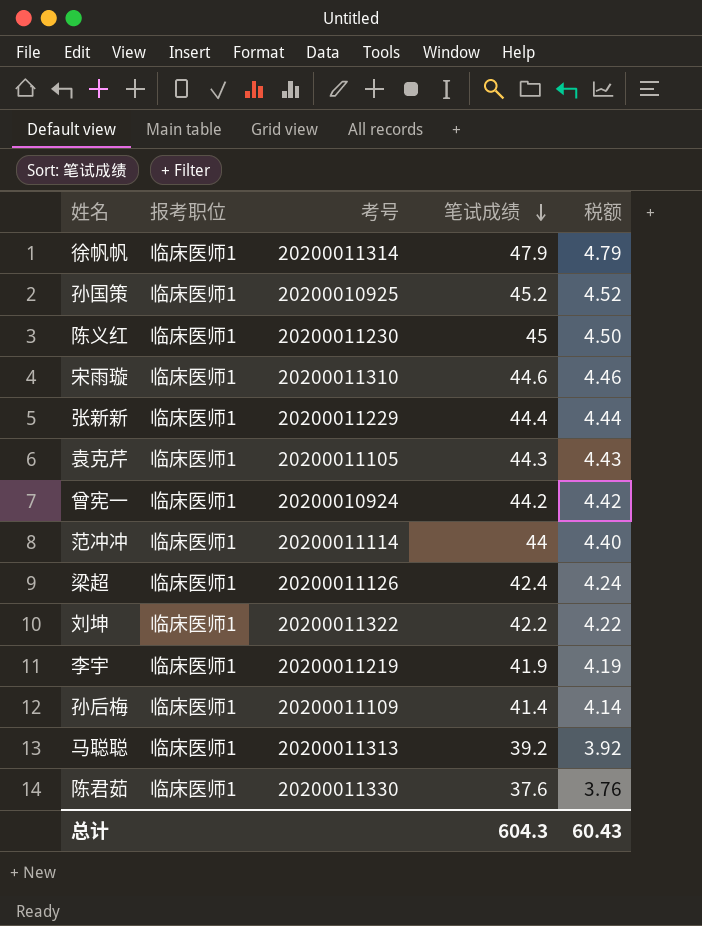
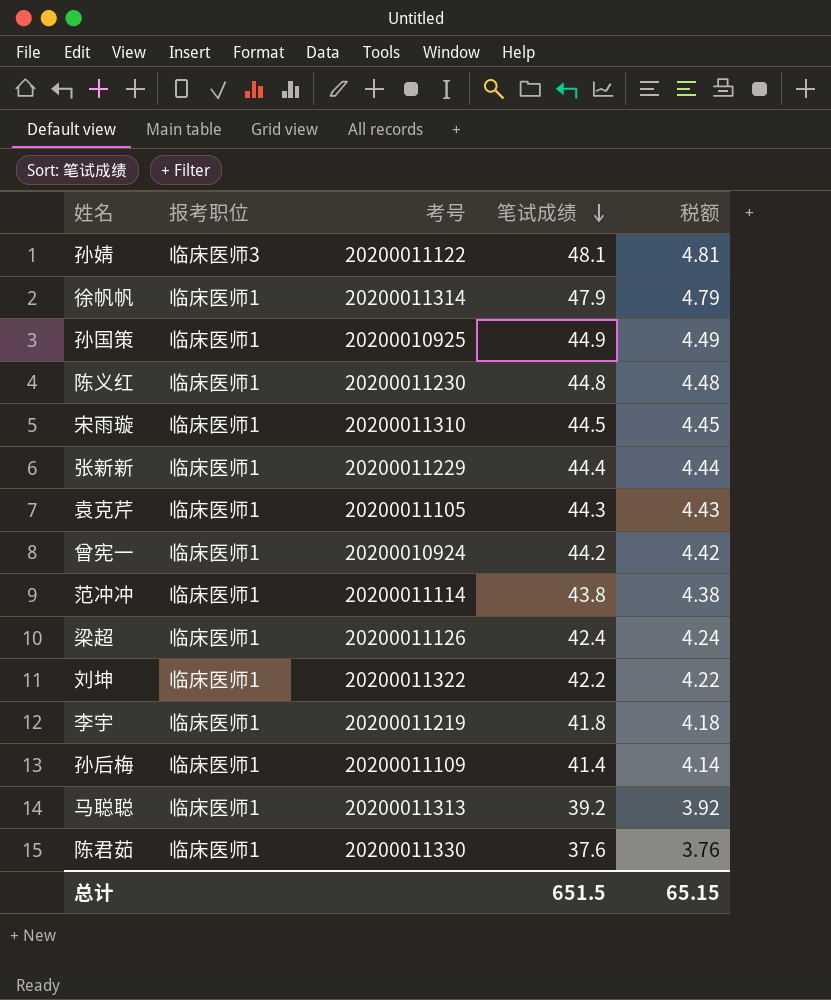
row 孙婧: none -> 临床医师3 | 20200011122 | 48.1 | 4.81
孙国策 | 笔试成绩: 45.2 -> 44.9
孙国策 | 税额: 4.52 -> 4.49
陈义红 | 笔试成绩: 45 -> 44.8
陈义红 | 税额: 4.50 -> 4.48
宋雨璇 | 笔试成绩: 44.6 -> 44.5
宋雨璇 | 税额: 4.46 -> 4.45
范冲冲 | 笔试成绩: 44 -> 43.8
范冲冲 | 税额: 4.40 -> 4.38
李宇 | 笔试成绩: 41.9 -> 41.8
李宇 | 税额: 4.19 -> 4.18
总计 | 笔试成绩: 604.3 -> 651.5
总计 | 税额: 60.43 -> 65.15

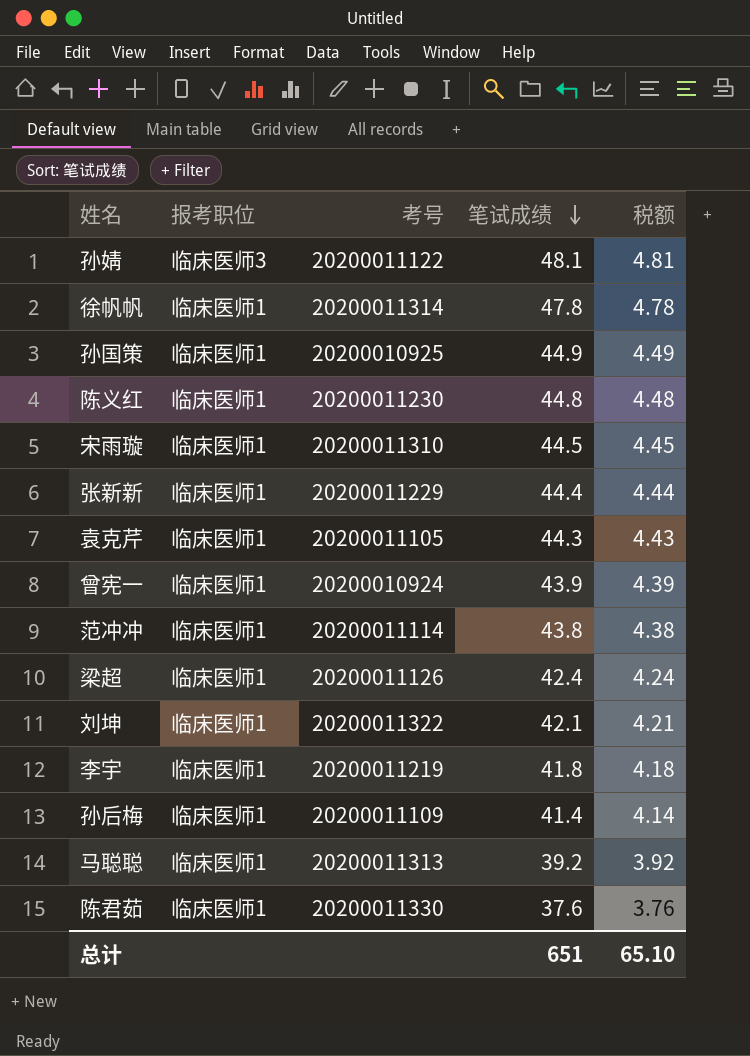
徐帆帆 | 笔试成绩: 47.9 -> 47.8
徐帆帆 | 税额: 4.79 -> 4.78
曾宪一 | 笔试成绩: 44.2 -> 43.9
曾宪一 | 税额: 4.42 -> 4.39
刘坤 | 笔试成绩: 42.2 -> 42.1
刘坤 | 税额: 4.22 -> 4.21
总计 | 笔试成绩: 651.5 -> 651
总计 | 税额: 65.15 -> 65.10

